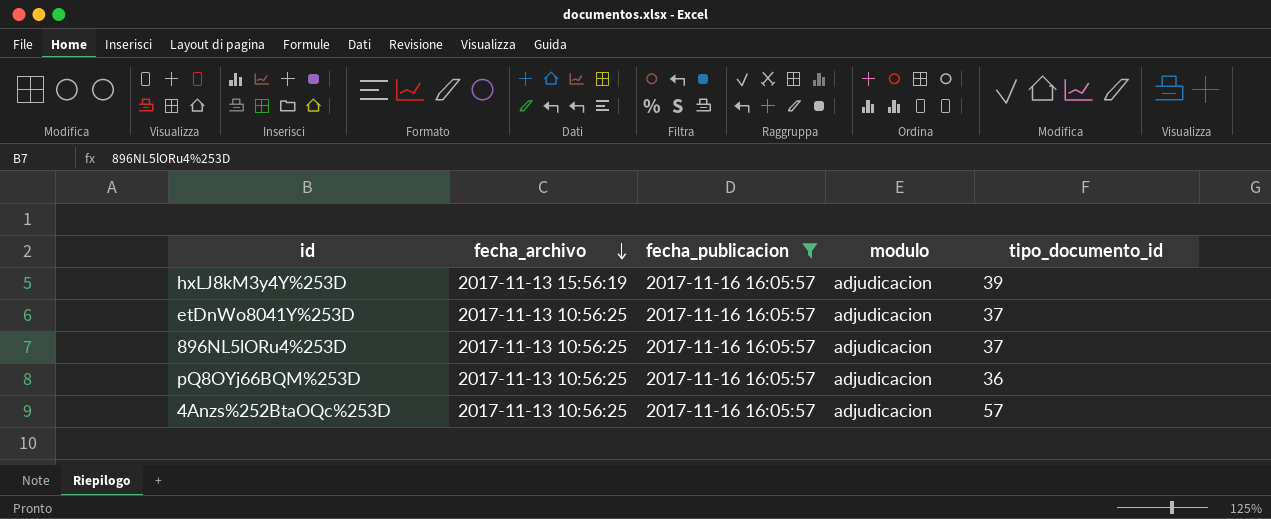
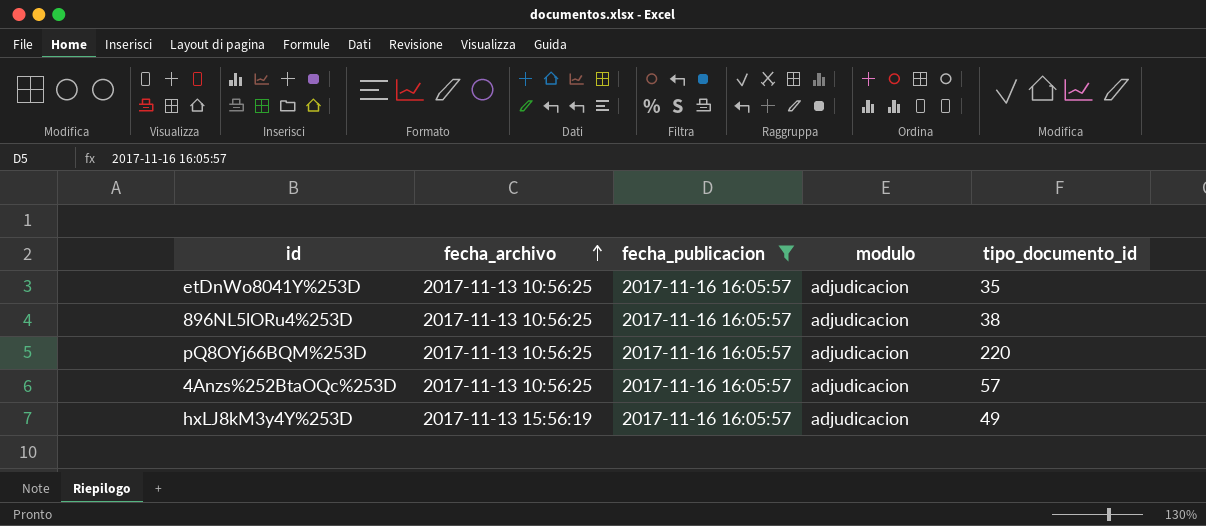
row order: fecha_archivo descending -> fecha_archivo ascending
etDnWo8041Y%253D | tipo_documento_id: 37 -> 35
896NL5lORu4%253D | tipo_documento_id: 37 -> 38
pQ8OYj66BQM%253D | tipo_documento_id: 36 -> 220
hxLJ8kM3y4Y%253D | tipo_documento_id: 39 -> 49

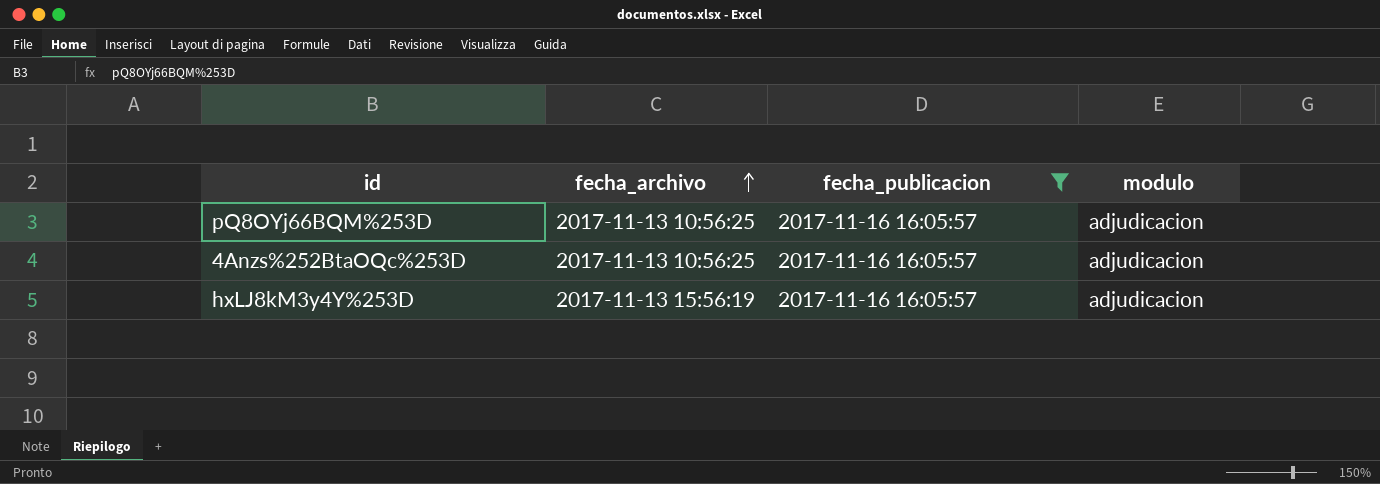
column tipo_documento_id | position: 5 -> none
row etDnWo8041Y%253D: 2017-11-13 10:56:25 | 2017-11-16 16:05:57 | adjudicacion | 35 -> none
row 896NL5lORu4%253D: 2017-11-13 10:56:25 | 2017-11-16 16:05:57 | adjudicacion | 38 -> none

